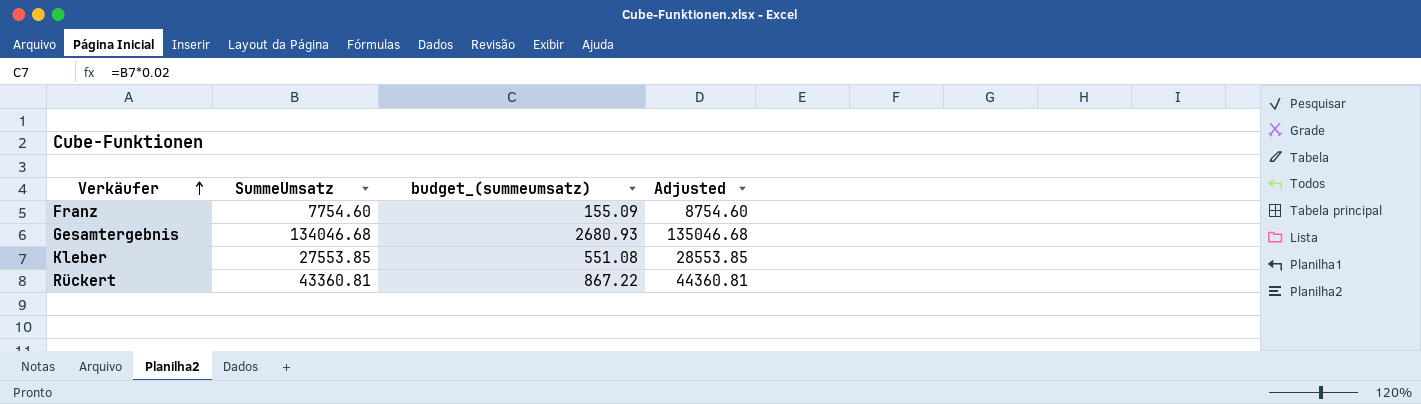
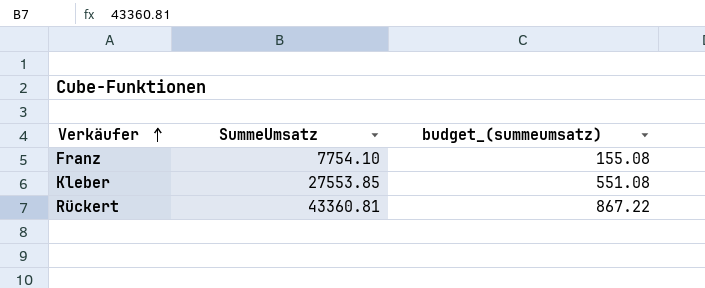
column Adjusted | formula: [SummeUmsatz] + 1000 -> none
row Gesamtergebnis: 134046.68 | 2680.93 | 135046.68 -> none
Franz | SummeUmsatz: 7754.60 -> 7754.10
Franz | budget_(summeumsatz): 155.09 -> 155.08

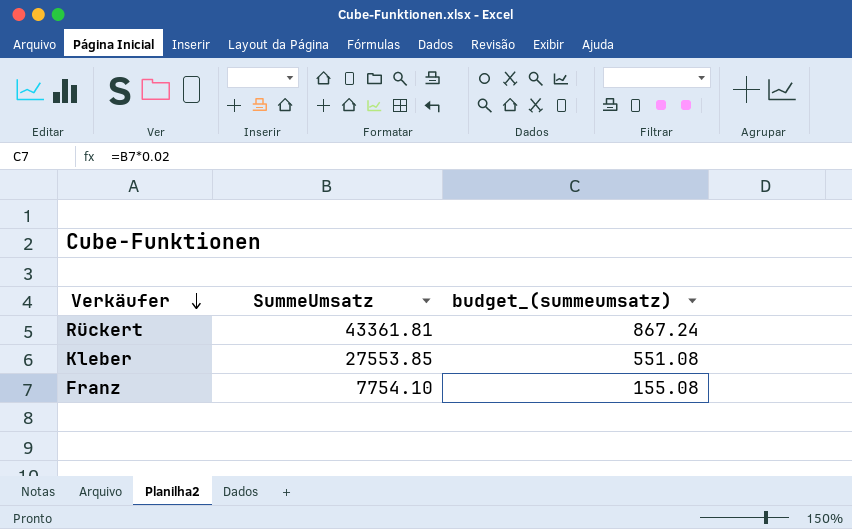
row order: Verkäufer ascending -> Verkäufer descending
Rückert | SummeUmsatz: 43360.81 -> 43361.81
Rückert | budget_(summeumsatz): 867.22 -> 867.24

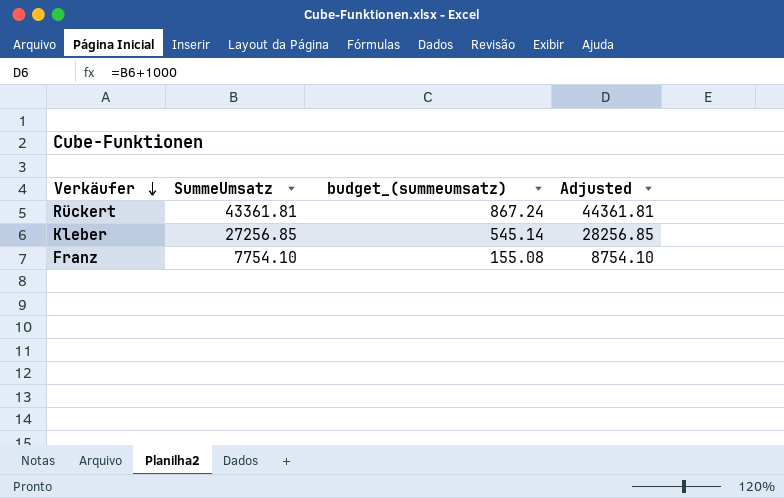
column Adjusted | formula: none -> [SummeUmsatz] + 1000
Kleber | SummeUmsatz: 27553.85 -> 27256.85
Kleber | budget_(summeumsatz): 551.08 -> 545.14

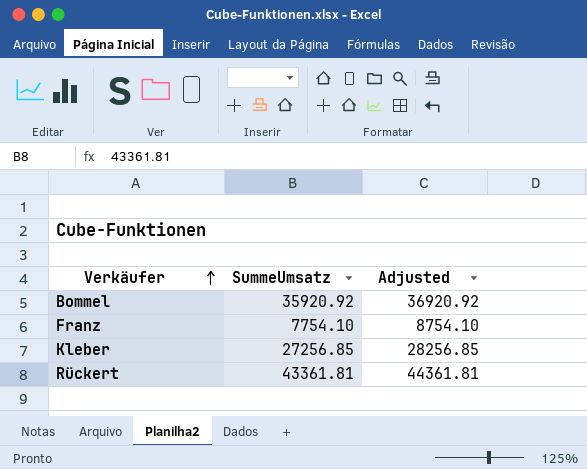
row order: Verkäufer descending -> Verkäufer ascending
column budget_(summeumsatz) | formula: [SummeUmsatz] * 0.02 -> none
row Bommel: none -> 35920.92 | 36920.92

